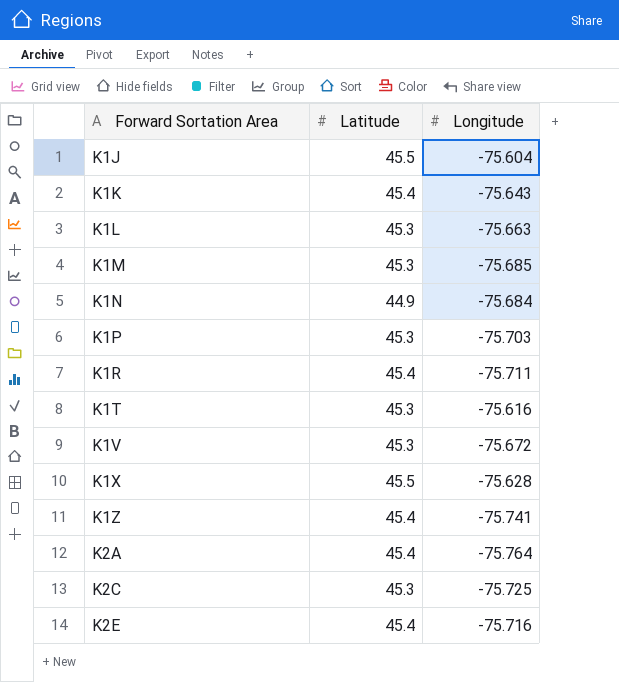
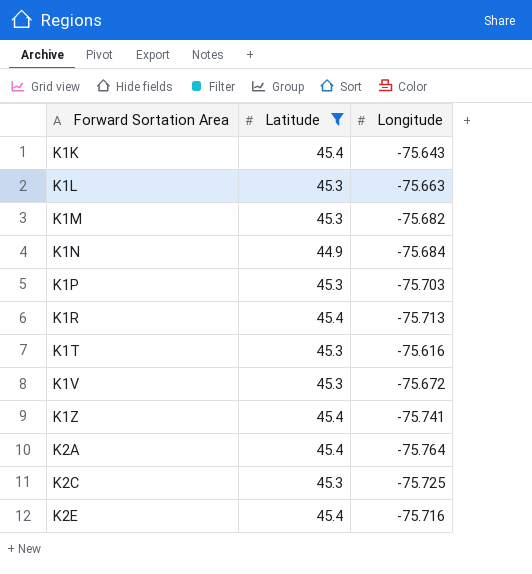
filter: none -> Latitude != 45.5
K1M | Longitude: -75.685 -> -75.682
K1R | Longitude: -75.711 -> -75.713

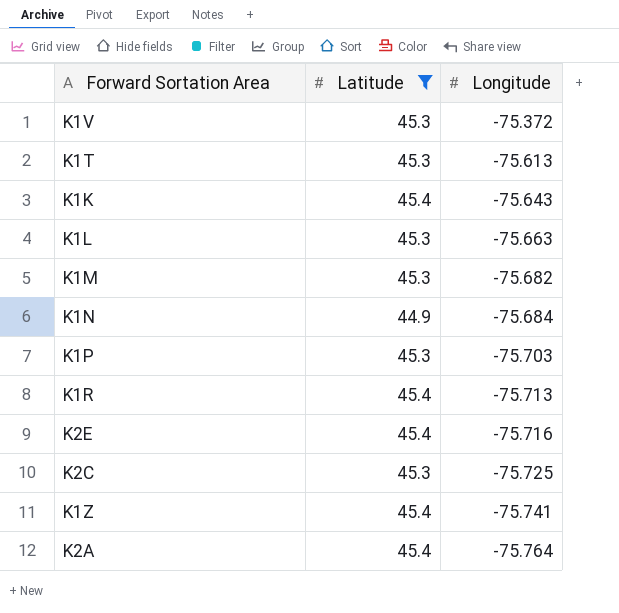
row order: Forward Sortation Area ascending -> Longitude descending
K1V | Longitude: -75.672 -> -75.372
K1T | Longitude: -75.616 -> -75.613

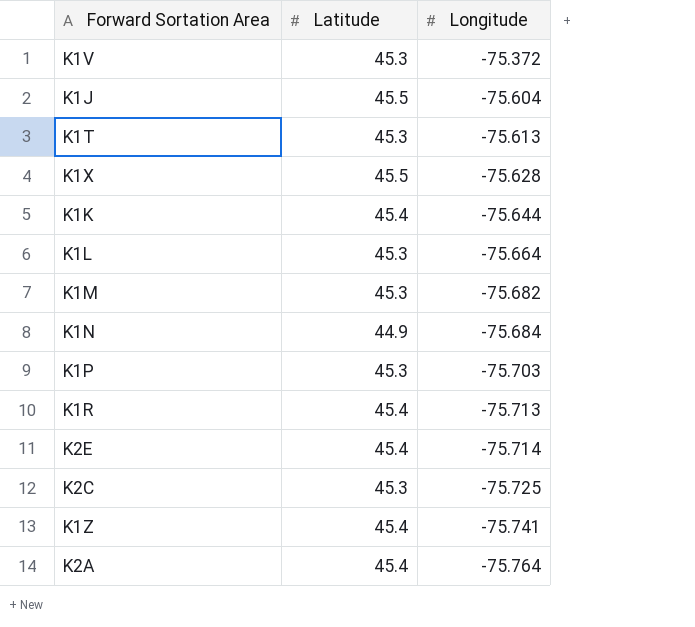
filter: Latitude != 45.5 -> none
K1K | Longitude: -75.643 -> -75.644
K1L | Longitude: -75.663 -> -75.664
K2E | Longitude: -75.716 -> -75.714

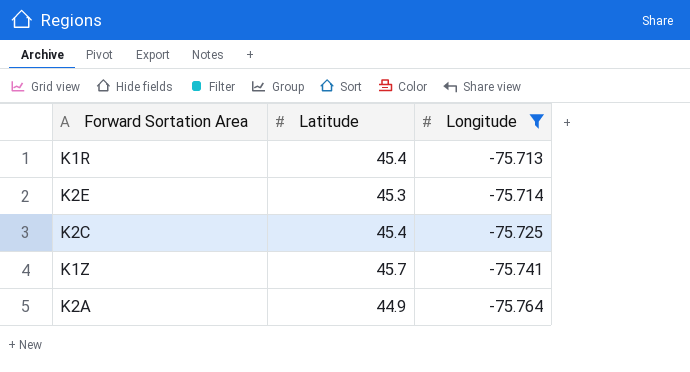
filter: none -> Longitude <= -75.713
K2E | Latitude: 45.4 -> 45.3
K2C | Latitude: 45.3 -> 45.4
K1Z | Latitude: 45.4 -> 45.7
K2A | Latitude: 45.4 -> 44.9

